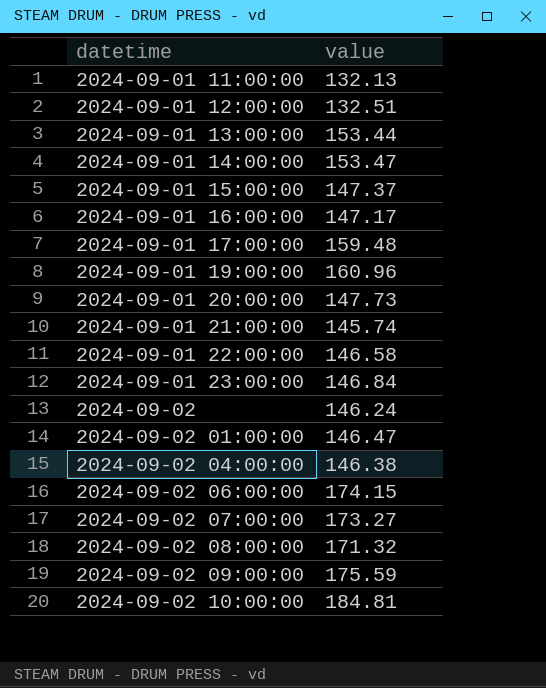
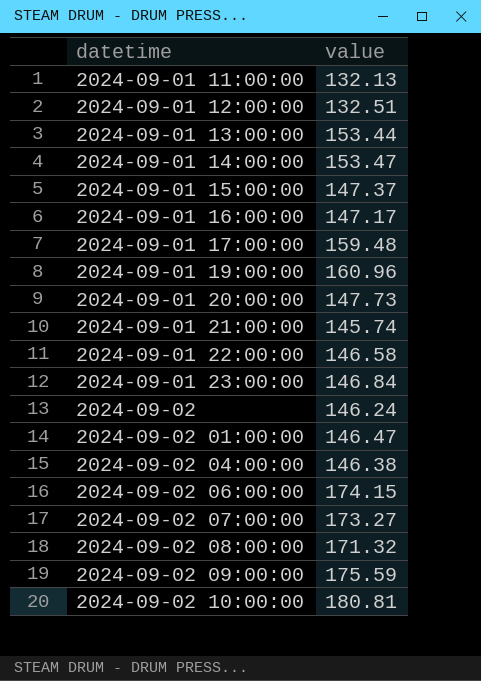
2024-09-02 10:00:00 | value: 184.81 -> 180.81

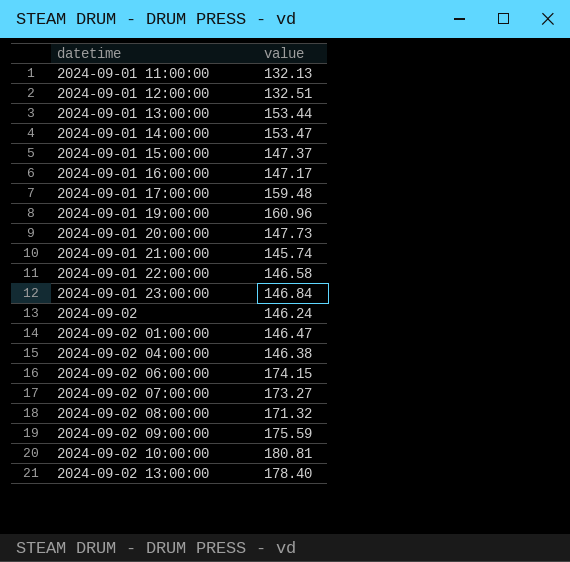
row 2024-09-02 13:00:00: none -> 178.40

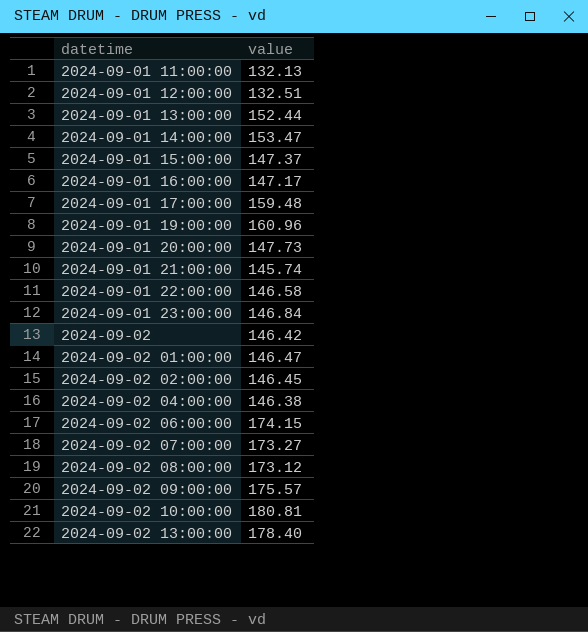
2024-09-01 13:00:00 | value: 153.44 -> 152.44
2024-09-02 | value: 146.24 -> 146.42
row 2024-09-02 02:00:00: none -> 146.45
2024-09-02 08:00:00 | value: 171.32 -> 173.12
2024-09-02 09:00:00 | value: 175.59 -> 175.57

